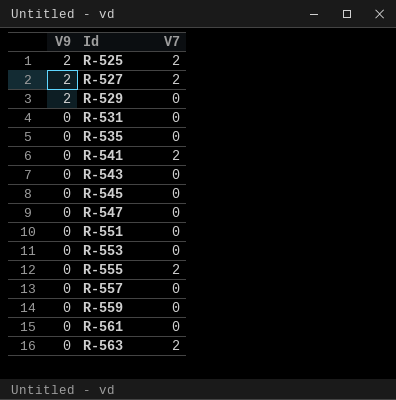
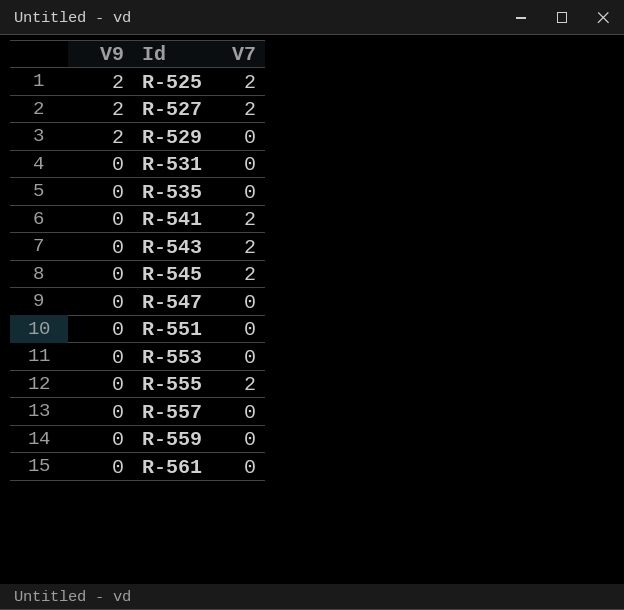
row R-563: 0 | 2 -> none
R-543 | V7: 0 -> 2
R-545 | V7: 0 -> 2

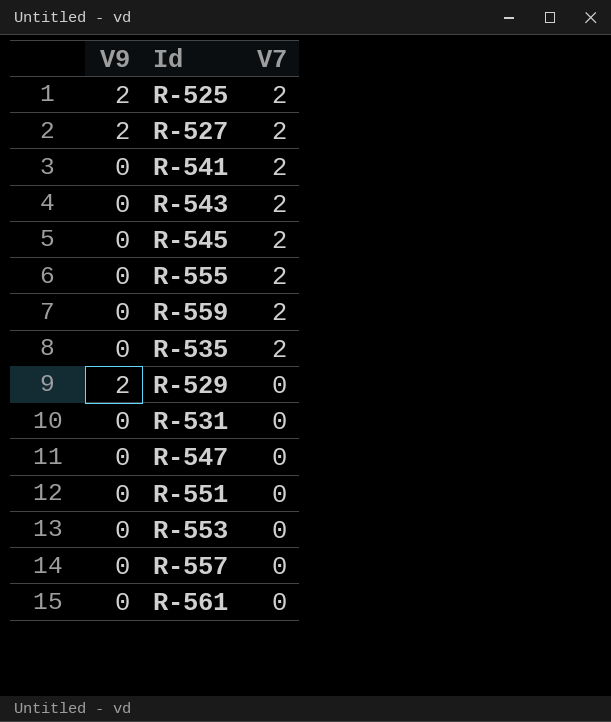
row order: V9 descending -> V7 descending
R-559 | V7: 0 -> 2
R-535 | V7: 0 -> 2

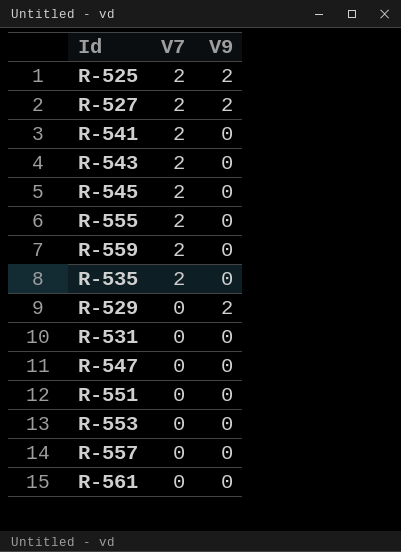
column V9 | position: 1 -> 3

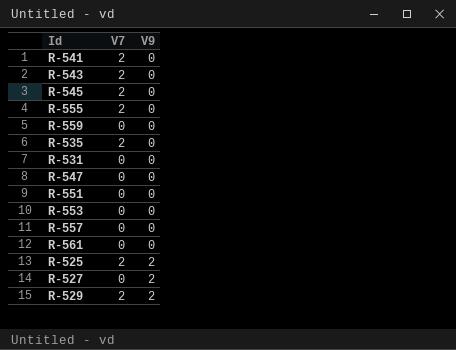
row order: V7 descending -> V9 ascending
R-559 | V7: 2 -> 0
R-527 | V7: 2 -> 0
R-529 | V7: 0 -> 2

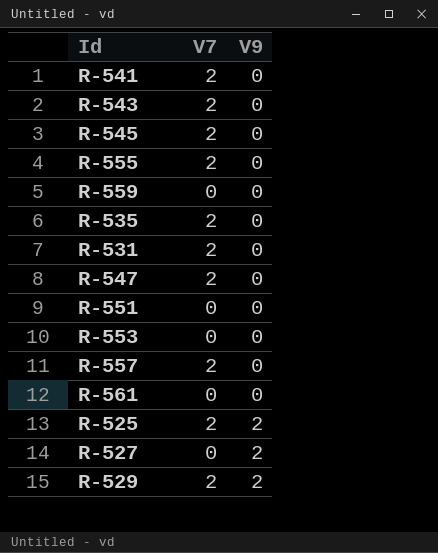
R-531 | V7: 0 -> 2
R-547 | V7: 0 -> 2
R-557 | V7: 0 -> 2

